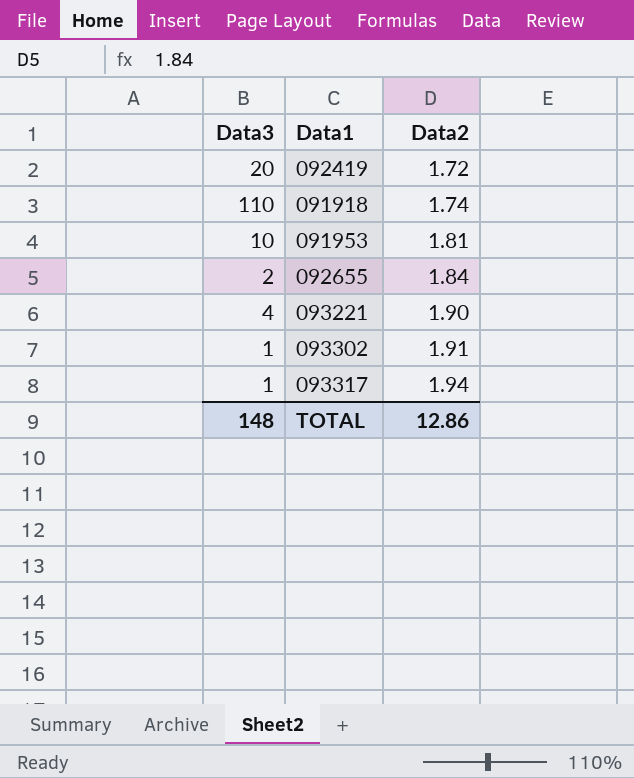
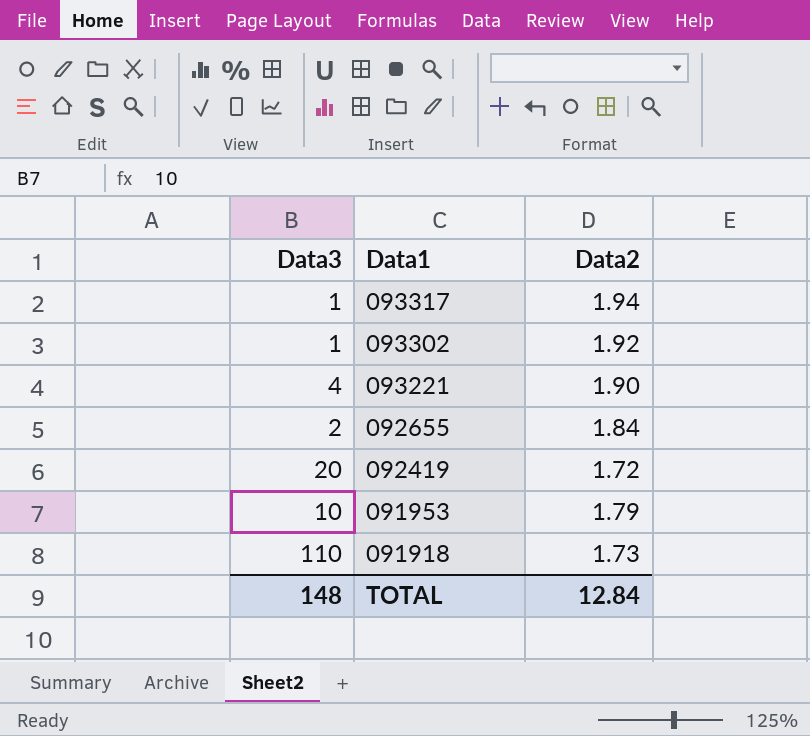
row order: Data2 ascending -> Data1 descending
093302 | Data2: 1.91 -> 1.92
091953 | Data2: 1.81 -> 1.79
091918 | Data2: 1.74 -> 1.73
TOTAL | Data2: 12.86 -> 12.84

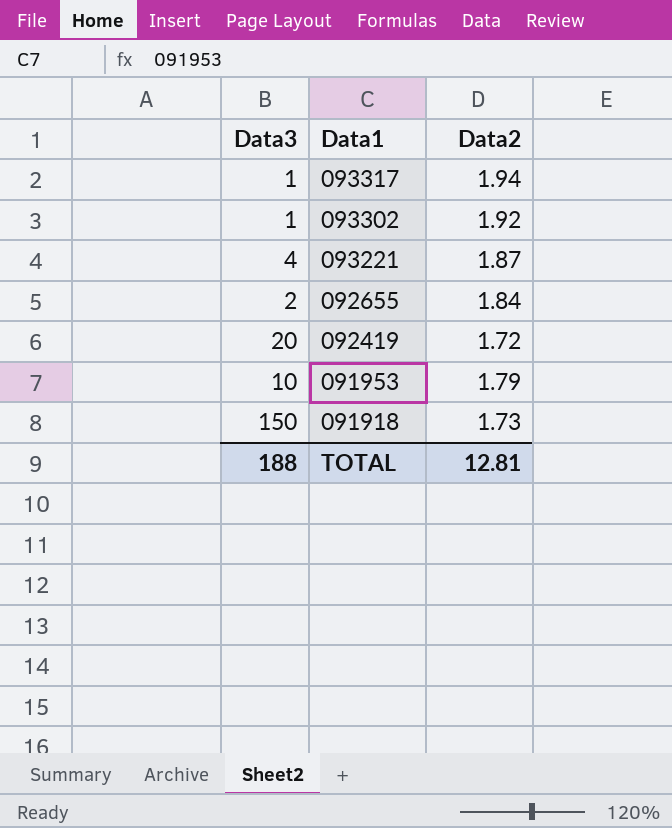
093221 | Data2: 1.90 -> 1.87
091918 | Data3: 110 -> 150
TOTAL | Data3: 148 -> 188
TOTAL | Data2: 12.84 -> 12.81

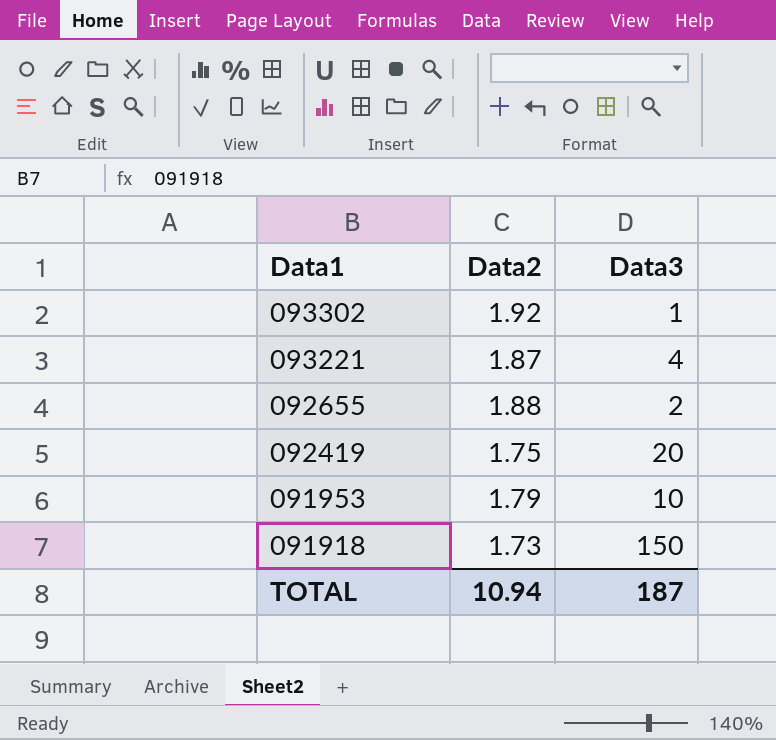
column Data3 | position: 1 -> 3
row 093317: 1 | 1.94 -> none
092655 | Data2: 1.84 -> 1.88
092419 | Data2: 1.72 -> 1.75
TOTAL | Data2: 12.81 -> 10.94
TOTAL | Data3: 188 -> 187

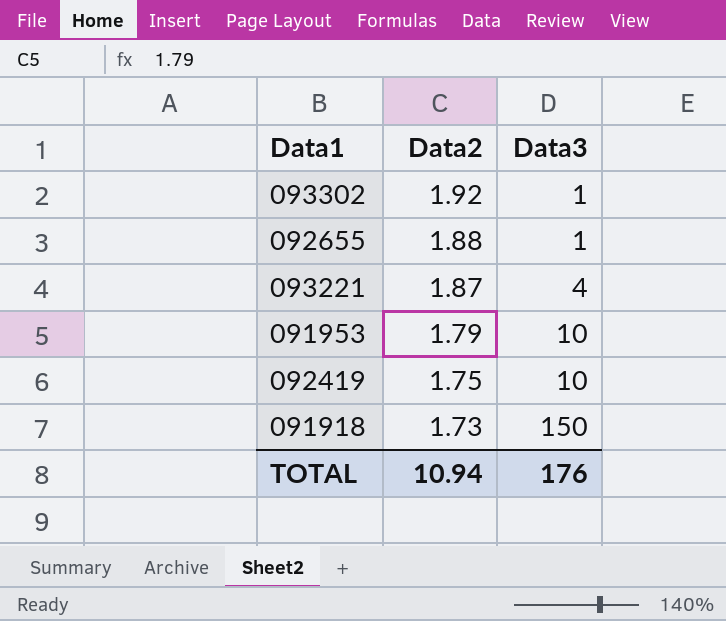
row order: Data1 descending -> Data2 descending
092655 | Data3: 2 -> 1
092419 | Data3: 20 -> 10
TOTAL | Data3: 187 -> 176

